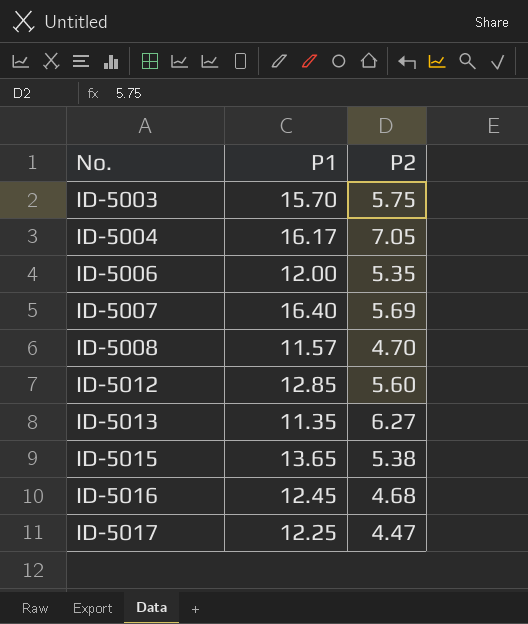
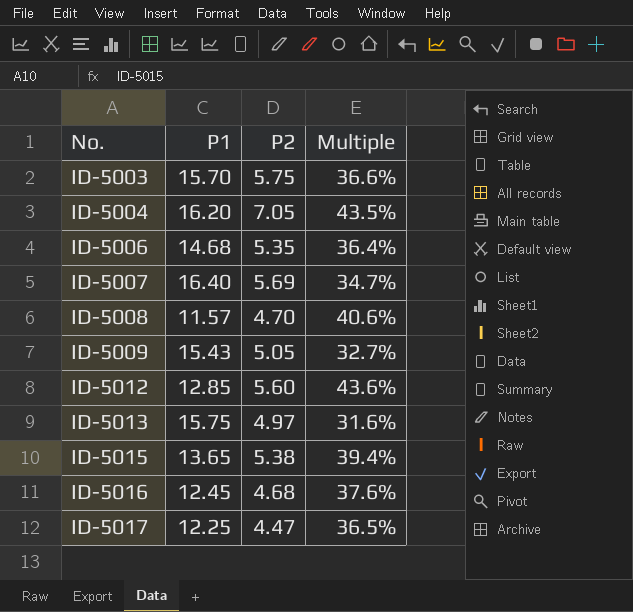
column Multiple | formula: none -> [P2] / [P1]
ID-5004 | P1: 16.17 -> 16.20
ID-5006 | P1: 12.00 -> 14.68
row ID-5009: none -> 15.43 | 5.05 | 32.7%
ID-5013 | P1: 11.35 -> 15.75
ID-5013 | P2: 6.27 -> 4.97

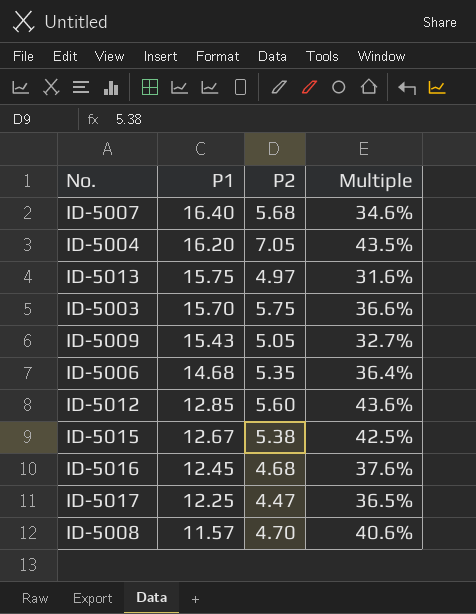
row order: No. ascending -> P1 descending
ID-5007 | P2: 5.69 -> 5.68
ID-5007 | Multiple: 34.7% -> 34.6%
ID-5015 | P1: 13.65 -> 12.67
ID-5015 | Multiple: 39.4% -> 42.5%

